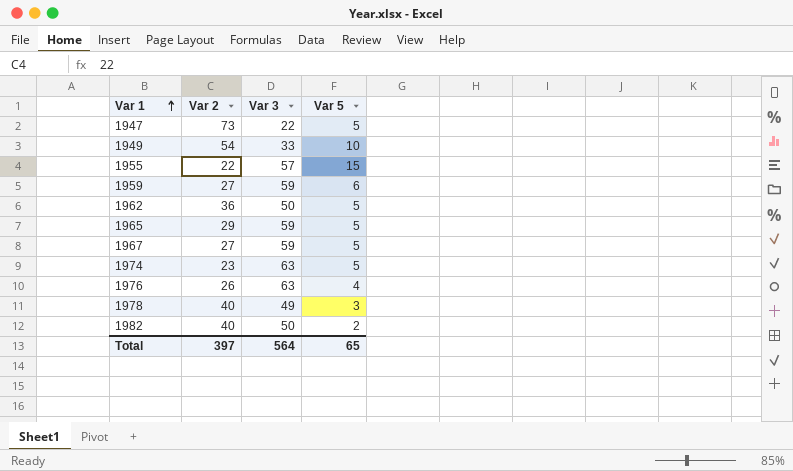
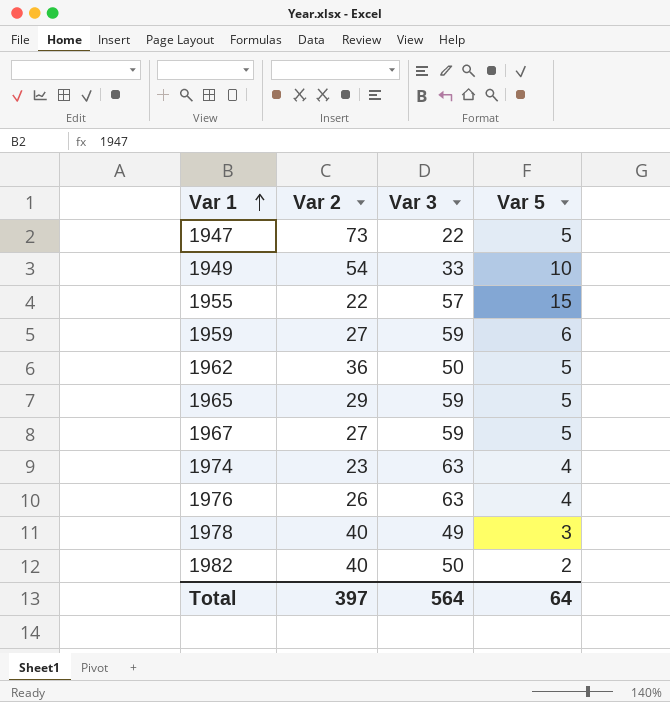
1974 | Var 5: 5 -> 4
Total | Var 5: 65 -> 64

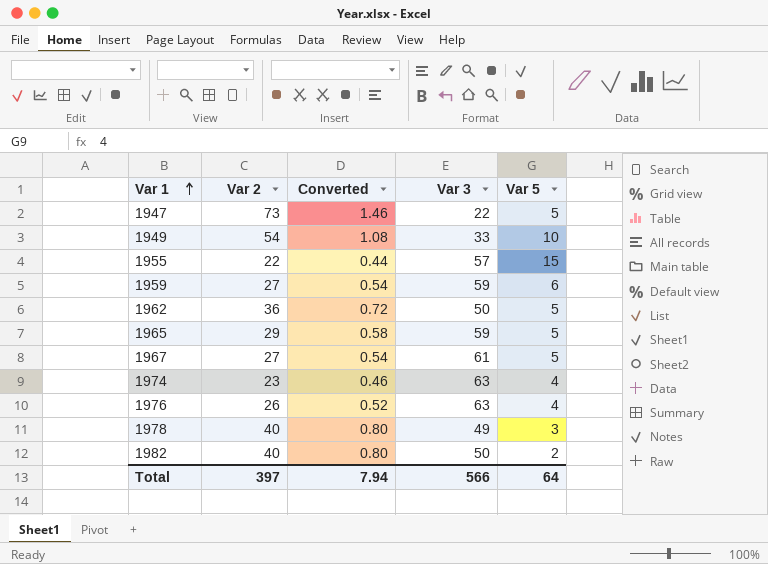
column Converted | formula: none -> [Var 2] * 0.02
1967 | Var 3: 59 -> 61
Total | Var 3: 564 -> 566

